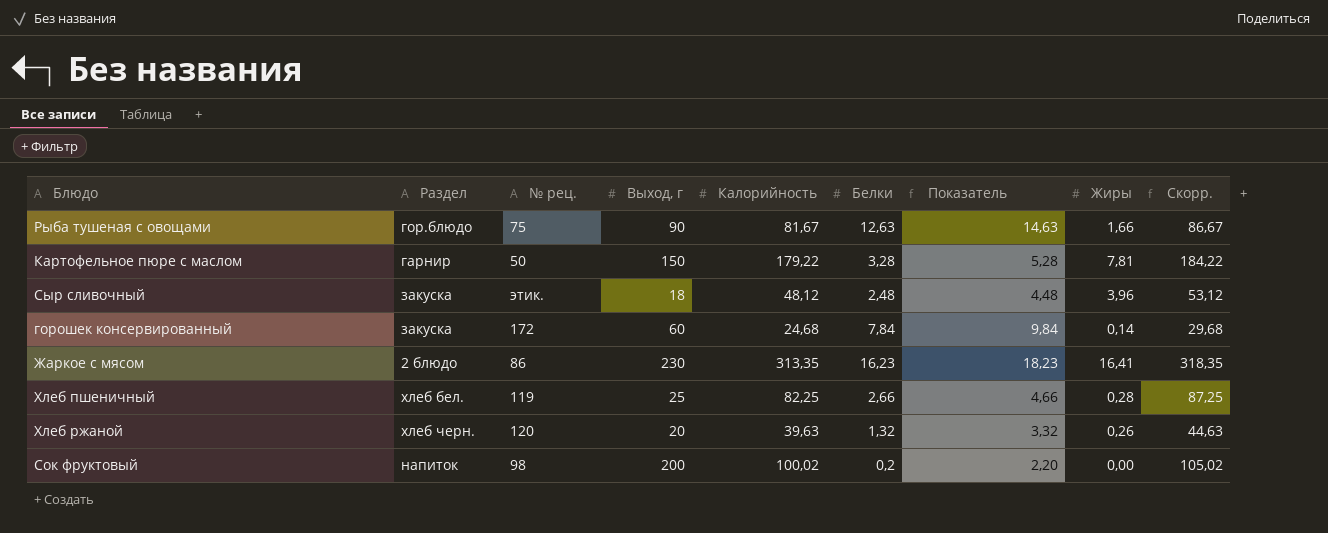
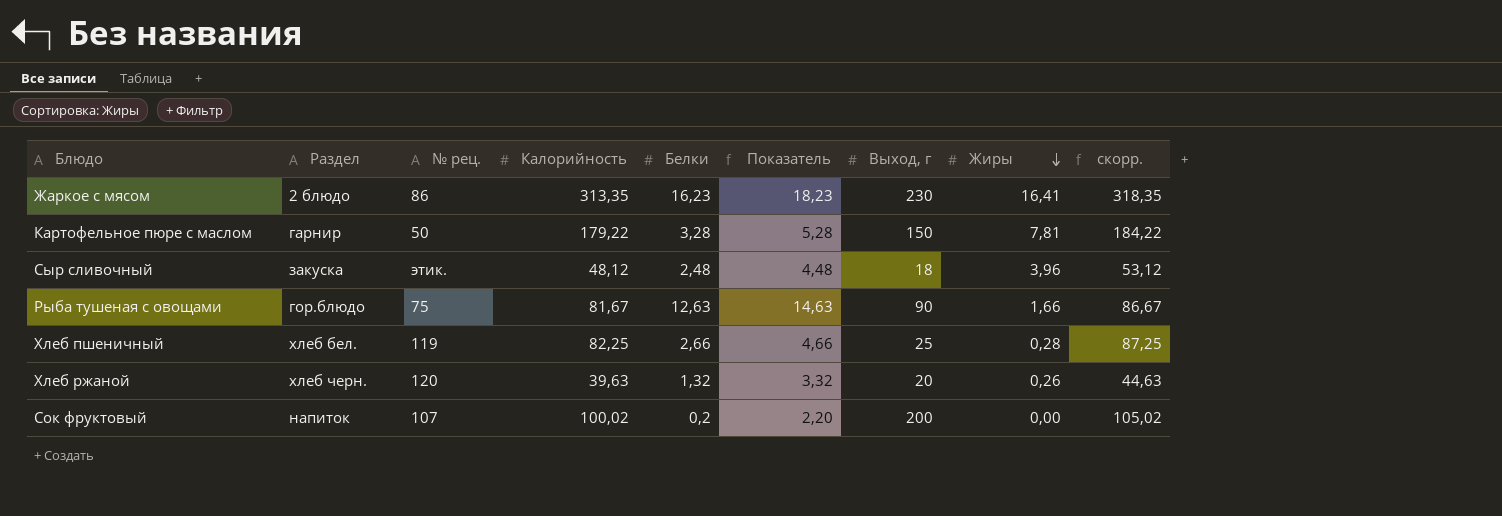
row order: none -> Жиры descending
column Выход, г | position: 4 -> 7
column name: Скорр. -> скорр.
row горошек консервированный: закуска | 172 | 60 | 24,68 | 7,84 | 9,84 | 0,14 | 29,68 -> none
Сок фруктовый | № рец.: 98 -> 107

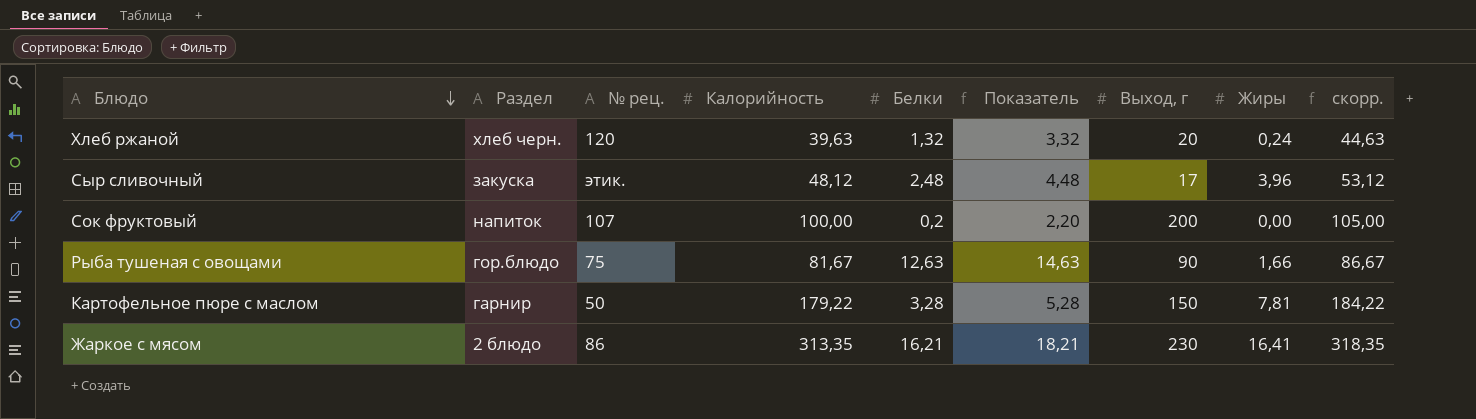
row order: Жиры descending -> Блюдо descending
row Хлеб пшеничный: хлеб бел. | 119 | 82,25 | 2,66 | 4,66 | 25 | 0,28 | 87,25 -> none
Хлеб ржаной | Жиры: 0,26 -> 0,24
Сыр сливочный | Выход, г: 18 -> 17
Сок фруктовый | Калорийность: 100,02 -> 100,00
Сок фруктовый | скорр.: 105,02 -> 105,00
Жаркое с мясом | Белки: 16,23 -> 16,21
Жаркое с мясом | Показатель: 18,23 -> 18,21

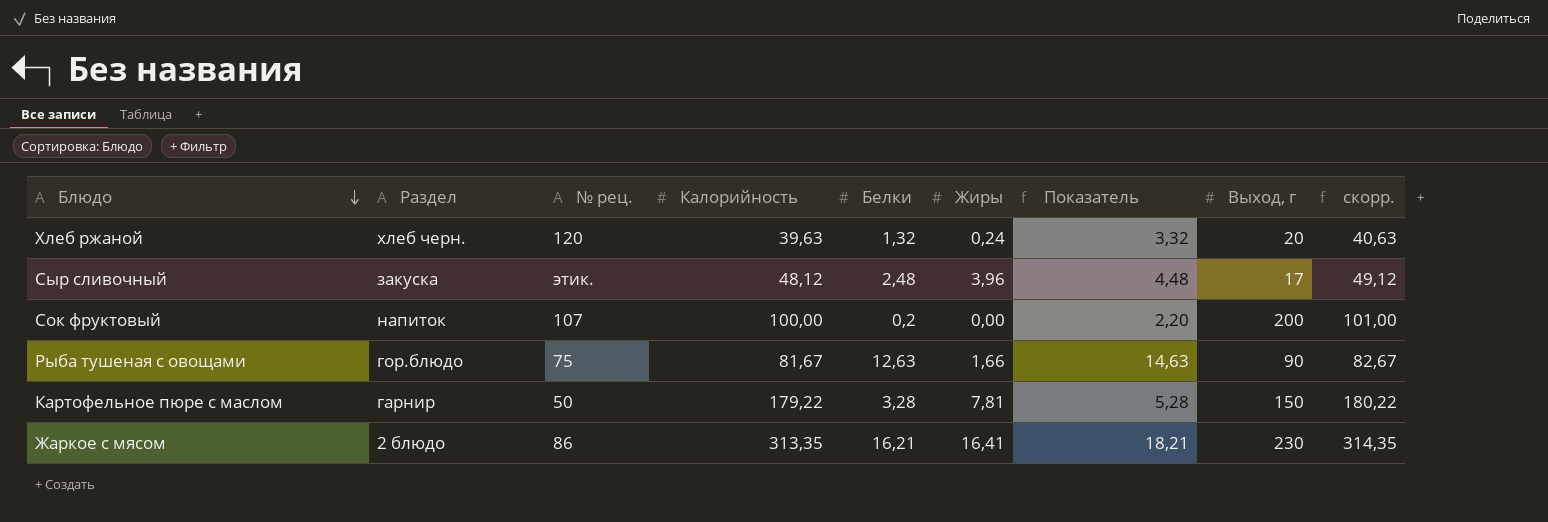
column Жиры | position: 8 -> 6
column скорр. | formula: [Калорийность] + 5 -> [Калорийность] + 1

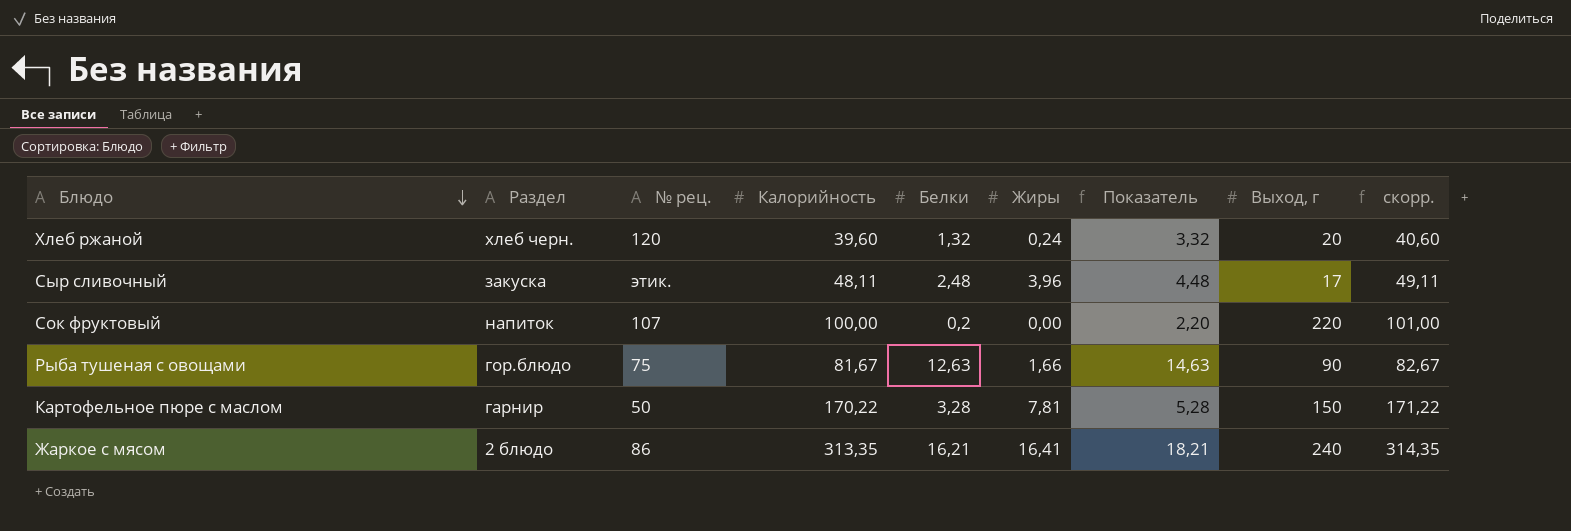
Хлеб ржаной | Калорийность: 39,63 -> 39,60
Хлеб ржаной | скорр.: 40,63 -> 40,60
Сыр сливочный | Калорийность: 48,12 -> 48,11
Сыр сливочный | скорр.: 49,12 -> 49,11
Сок фруктовый | Выход, г: 200 -> 220
Картофельное пюре с маслом | Калорийность: 179,22 -> 170,22
Картофельное пюре с маслом | скорр.: 180,22 -> 171,22
Жаркое с мясом | Выход, г: 230 -> 240

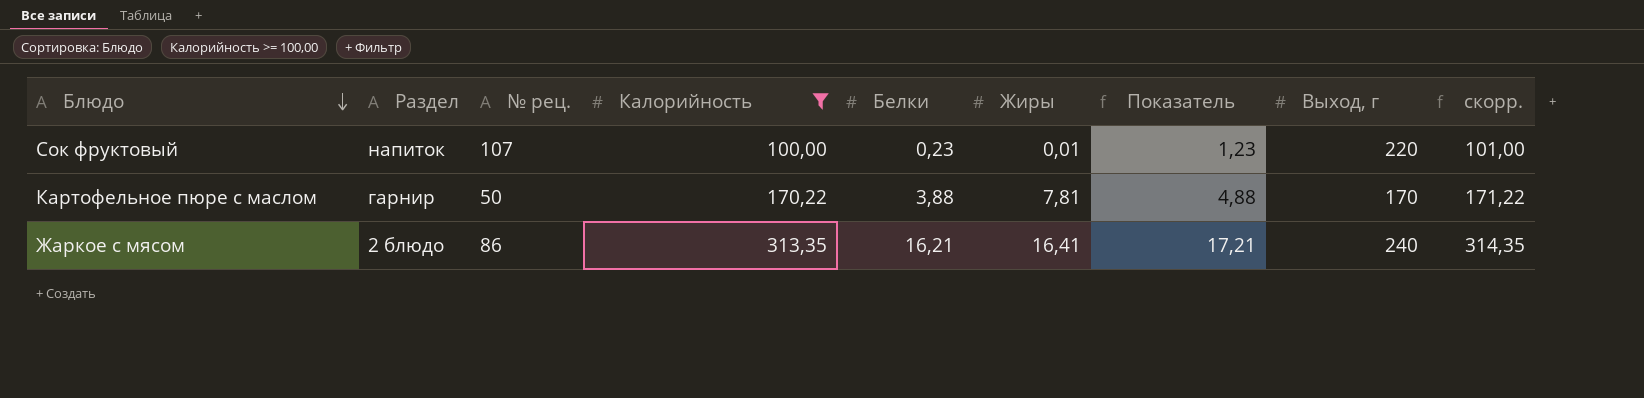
filter: none -> Калорийность >= 100,00
column Показатель | formula: [Белки] + 2 -> [Белки] + 1
Сок фруктовый | Белки: 0,2 -> 0,23
Сок фруктовый | Жиры: 0,00 -> 0,01
Картофельное пюре с маслом | Белки: 3,28 -> 3,88
Картофельное пюре с маслом | Выход, г: 150 -> 170

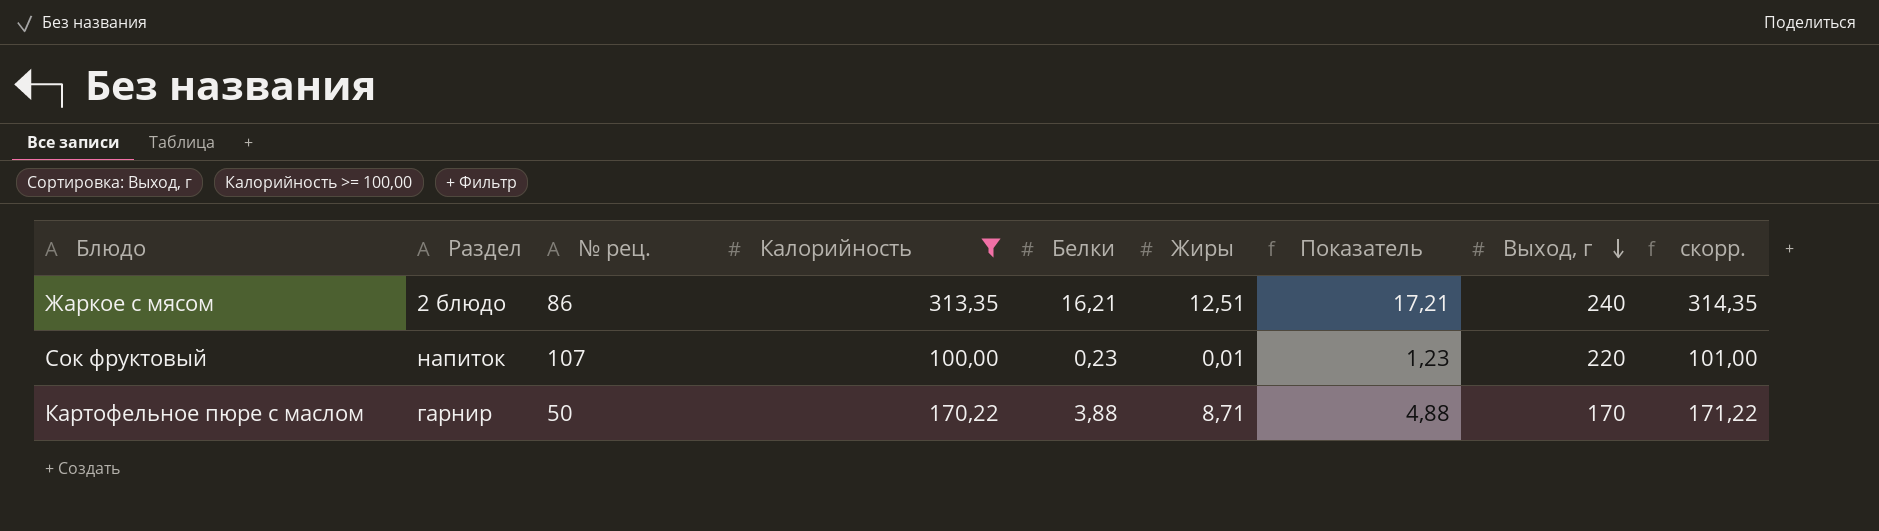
row order: Блюдо descending -> Выход, г descending
Жаркое с мясом | Жиры: 16,41 -> 12,51
Картофельное пюре с маслом | Жиры: 7,81 -> 8,71

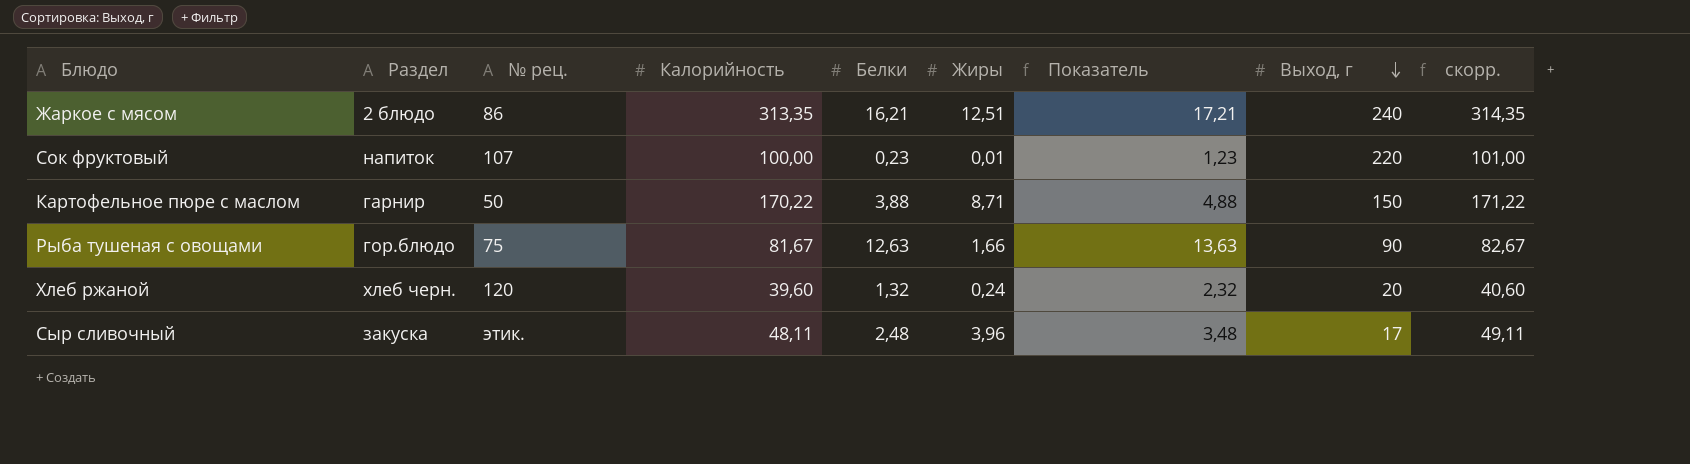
filter: Калорийность >= 100,00 -> none
Картофельное пюре с маслом | Выход, г: 170 -> 150

